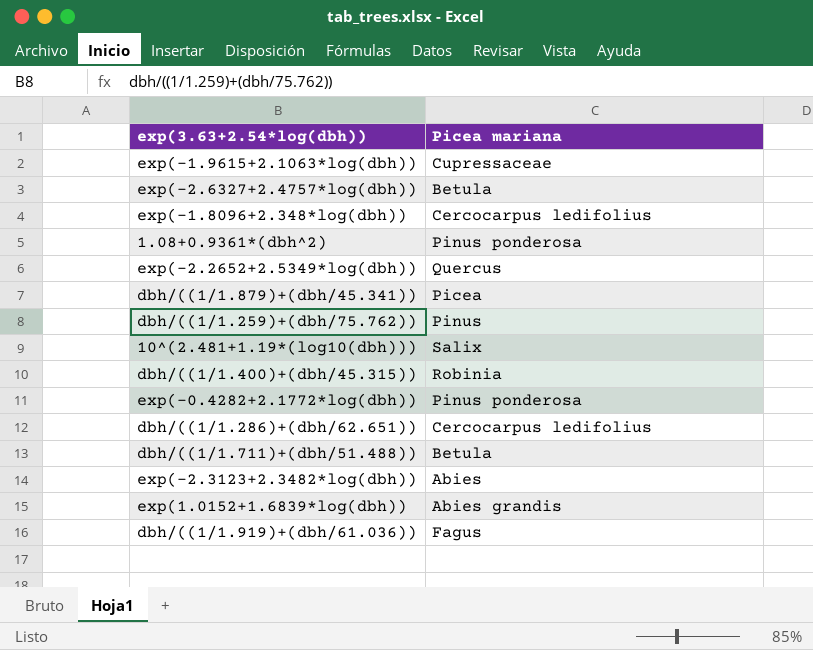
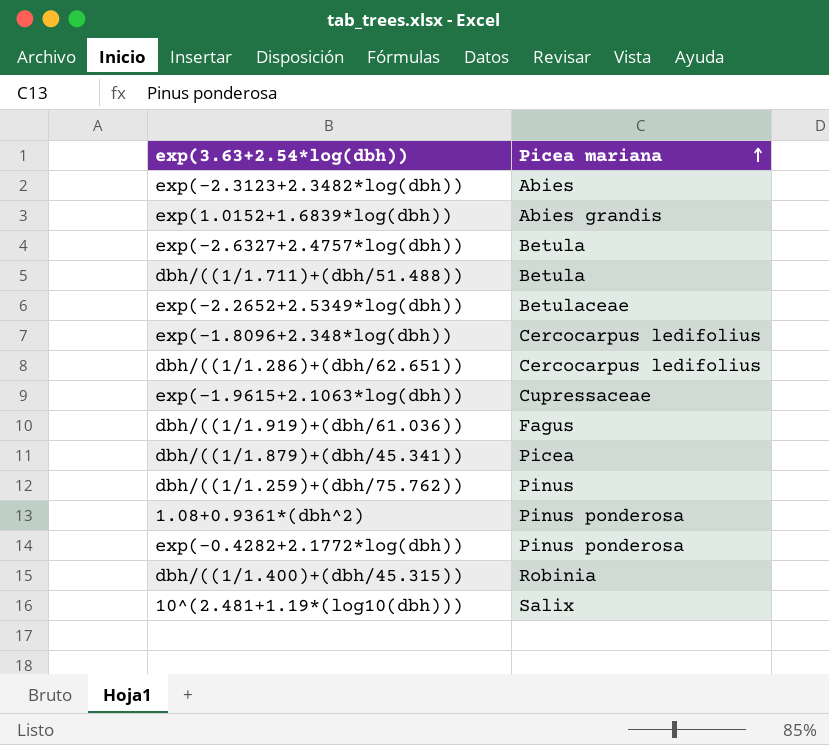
row order: none -> Picea mariana ascending
exp(-2.2652+2.5349*log(dbh)) | Picea mariana: Quercus -> Betulaceae

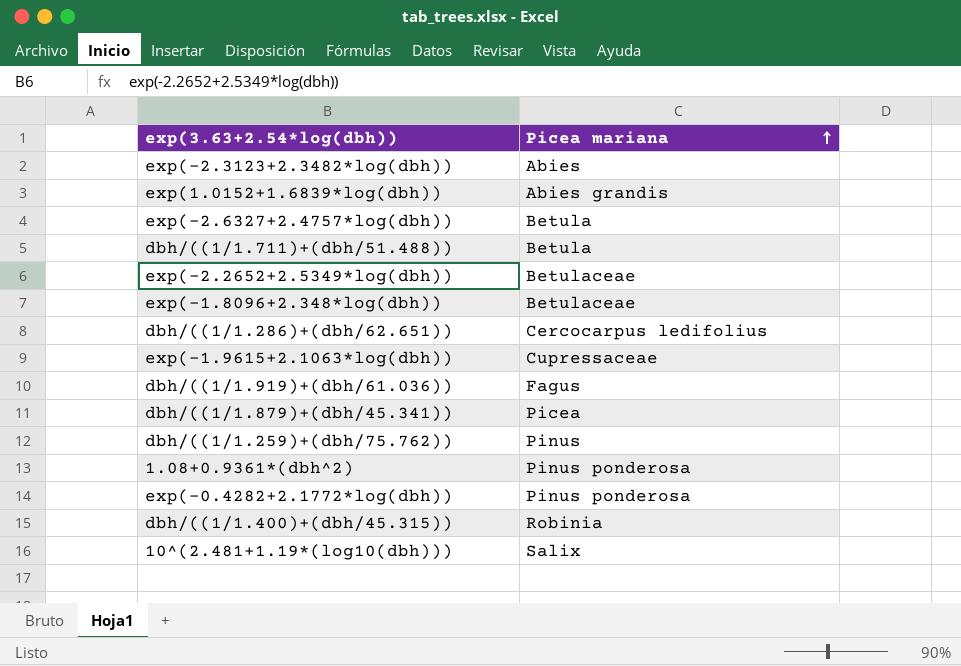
exp(-1.8096+2.348*log(dbh)) | Picea mariana: Cercocarpus ledifolius -> Betulaceae

